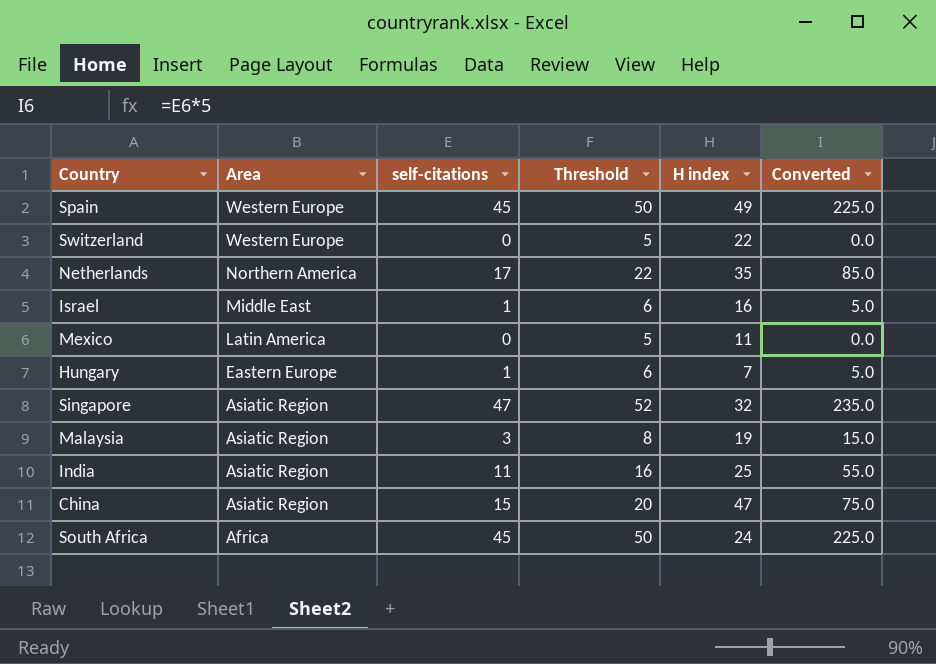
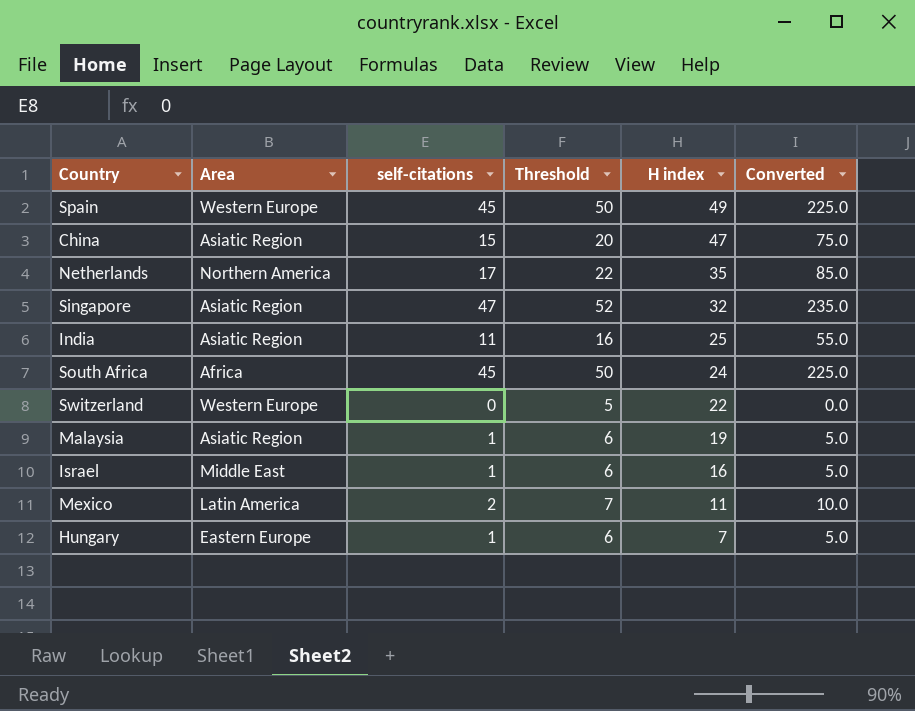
row order: Area descending -> H index descending
Malaysia | self-citations: 3 -> 1
Malaysia | Threshold: 8 -> 6
Malaysia | Converted: 15.0 -> 5.0
Mexico | self-citations: 0 -> 2
Mexico | Threshold: 5 -> 7
Mexico | Converted: 0.0 -> 10.0

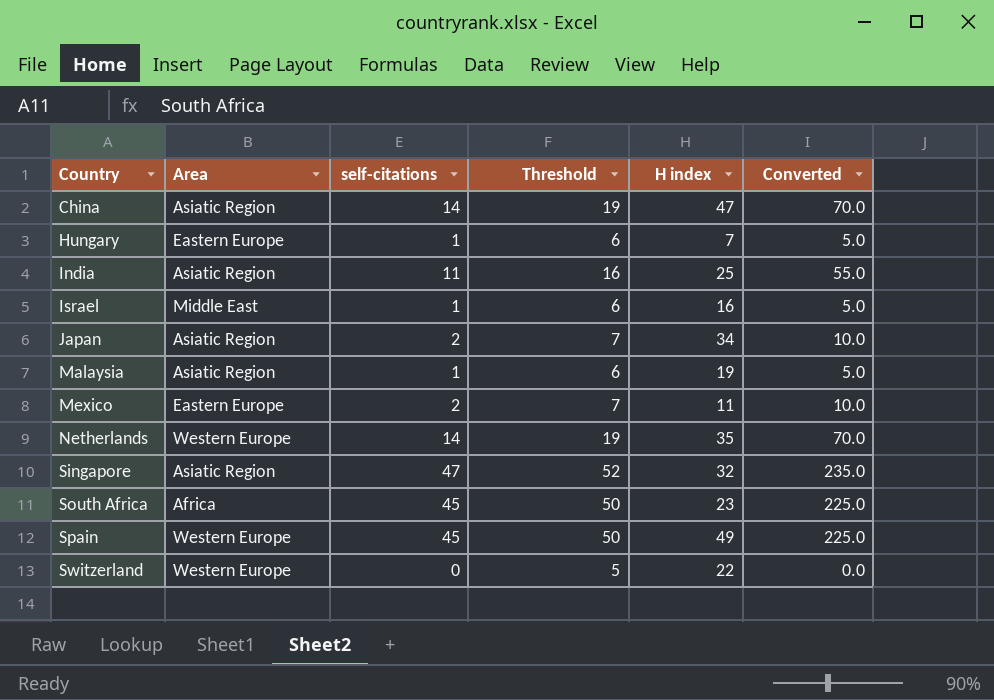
row order: H index descending -> Country ascending
China | self-citations: 15 -> 14
China | Threshold: 20 -> 19
China | Converted: 75.0 -> 70.0
row Japan: none -> Asiatic Region | 2 | 7 | 34 | 10.0
Mexico | Area: Latin America -> Eastern Europe
Netherlands | Area: Northern America -> Western Europe
Netherlands | self-citations: 17 -> 14
Netherlands | Threshold: 22 -> 19
Netherlands | Converted: 85.0 -> 70.0
South Africa | H index: 24 -> 23

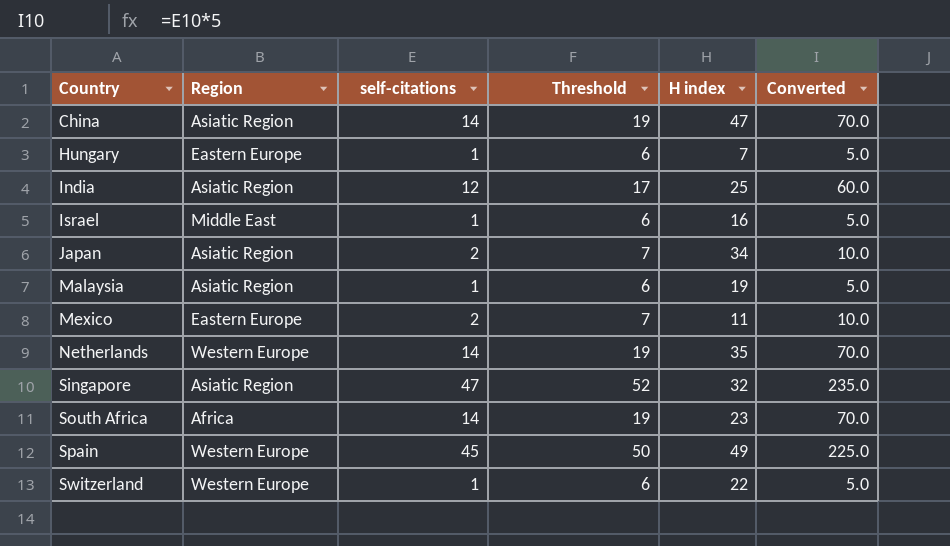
column name: Area -> Region
India | self-citations: 11 -> 12
India | Threshold: 16 -> 17
India | Converted: 55.0 -> 60.0
South Africa | self-citations: 45 -> 14
South Africa | Threshold: 50 -> 19
South Africa | Converted: 225.0 -> 70.0
Switzerland | self-citations: 0 -> 1
Switzerland | Threshold: 5 -> 6
Switzerland | Converted: 0.0 -> 5.0

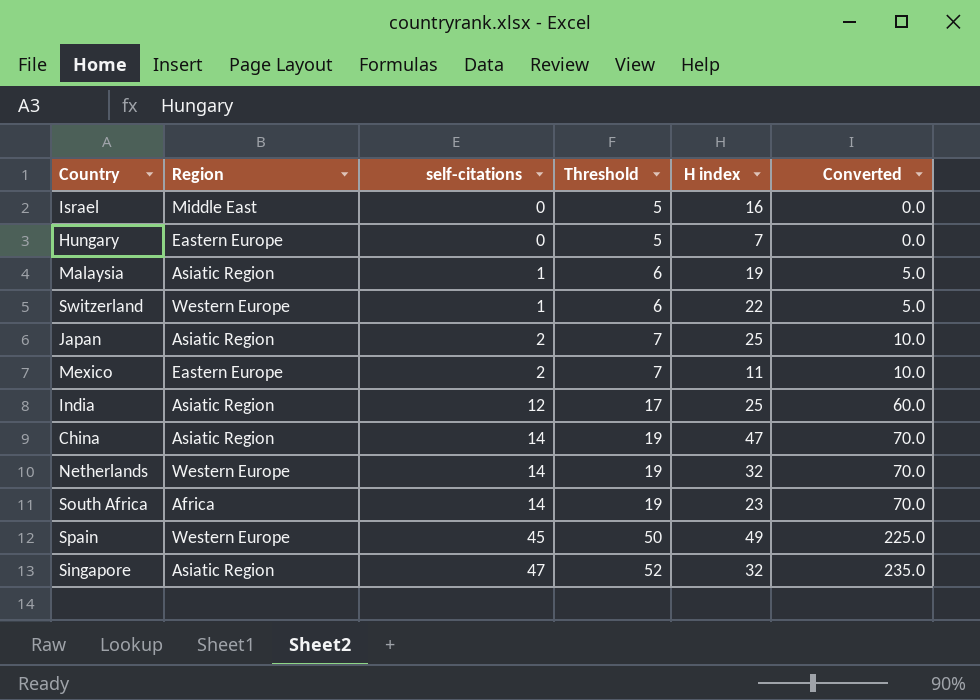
row order: Country ascending -> self-citations ascending
Israel | self-citations: 1 -> 0
Israel | Threshold: 6 -> 5
Israel | Converted: 5.0 -> 0.0
Hungary | self-citations: 1 -> 0
Hungary | Threshold: 6 -> 5
Hungary | Converted: 5.0 -> 0.0
Japan | H index: 34 -> 25
Netherlands | H index: 35 -> 32

